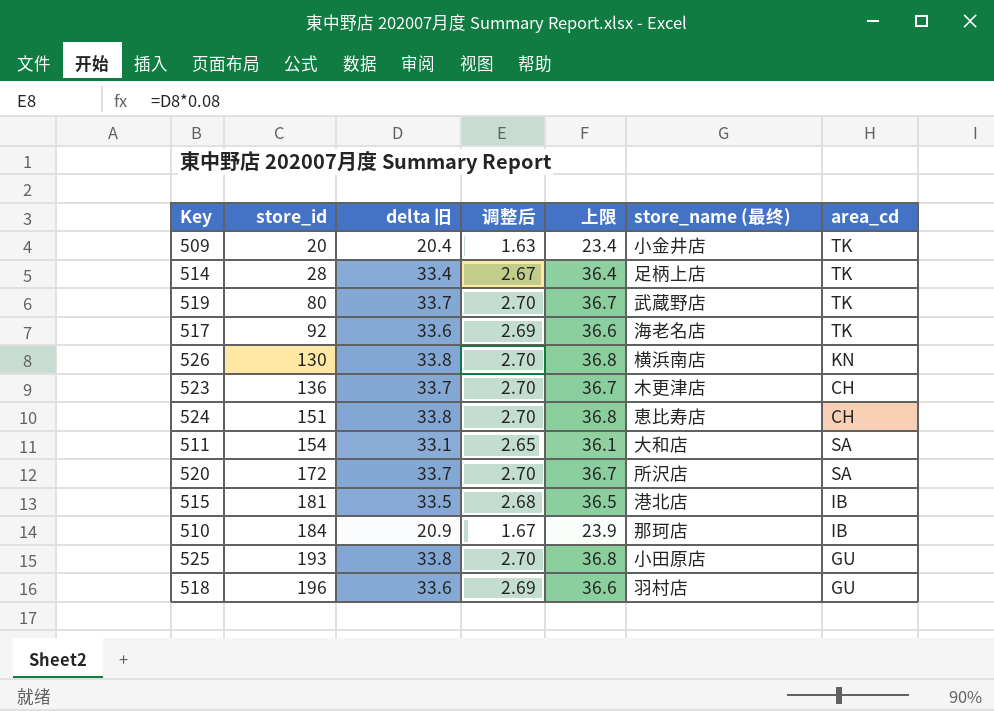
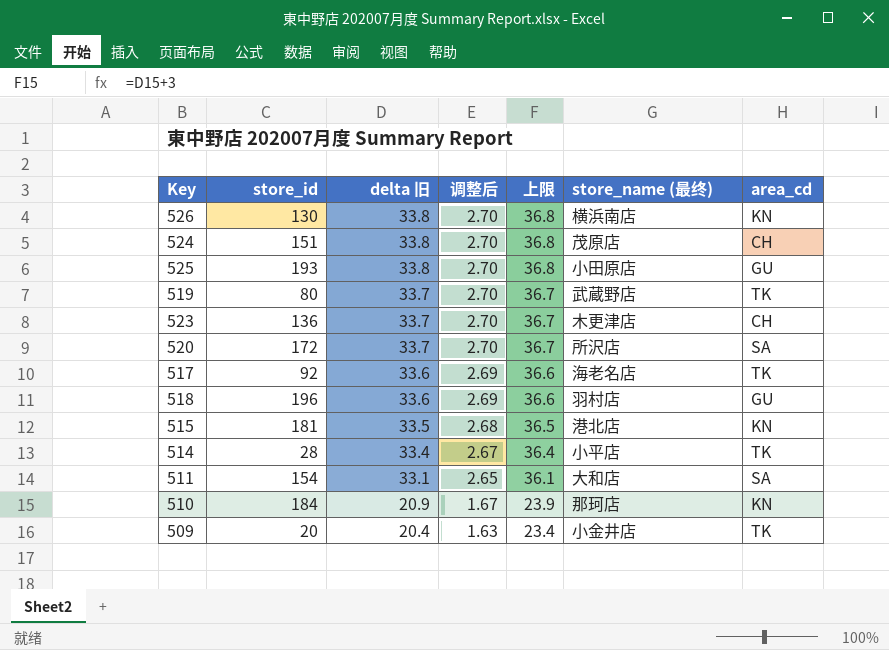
row order: store_id ascending -> delta 旧 descending
524 | store_name (最终): 恵比寿店 -> 茂原店
515 | area_cd: IB -> KN
514 | store_name (最终): 足柄上店 -> 小平店
510 | area_cd: IB -> KN

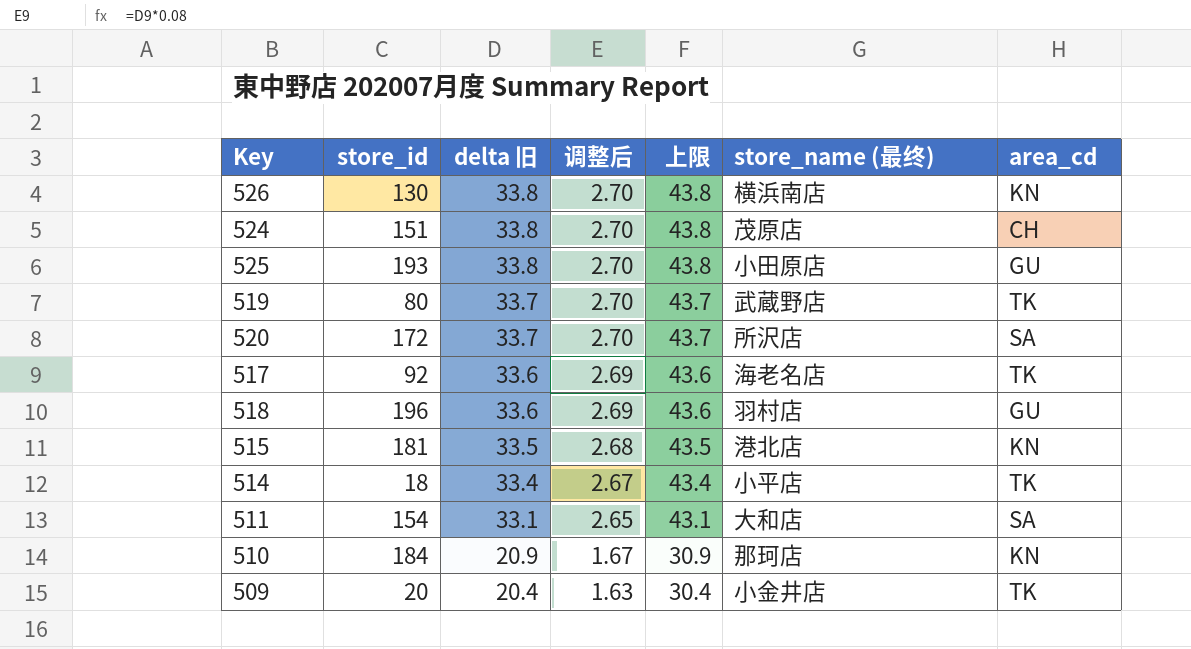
column 上限 | formula: [delta 旧] + 3 -> [delta 旧] + 10
row 523: 136 | 33.7 | 2.70 | 36.7 | 木更津店 | CH -> none
514 | store_id: 28 -> 18

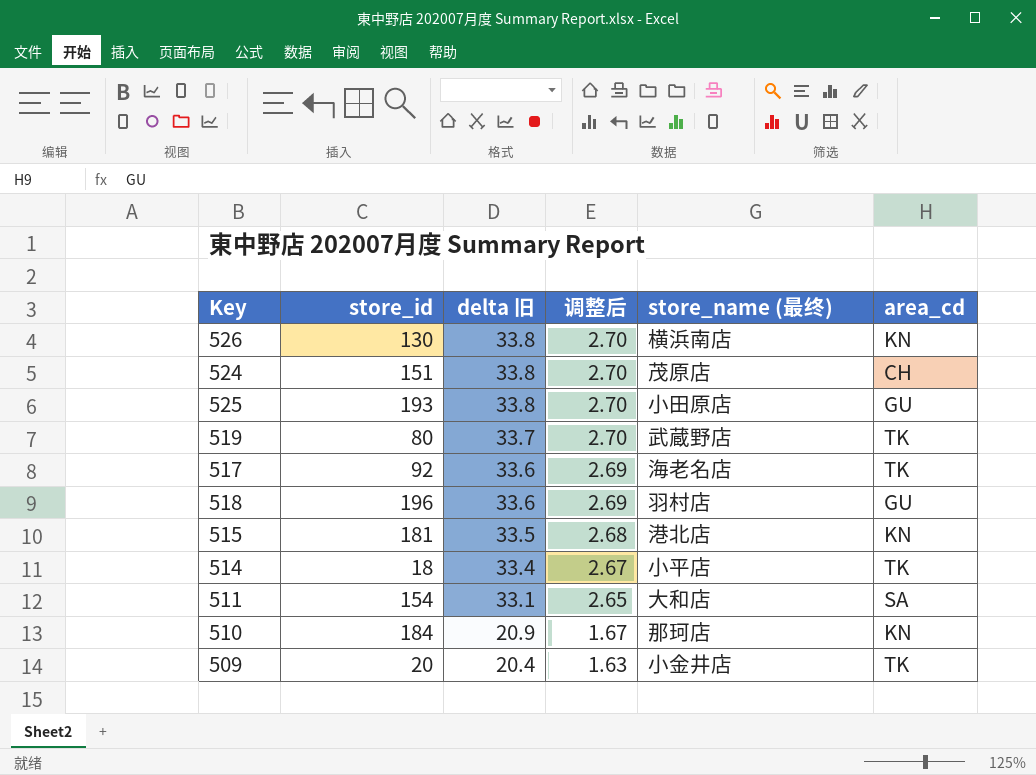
column 上限 | formula: [delta 旧] + 10 -> none
row 520: 172 | 33.7 | 2.70 | 43.7 | 所沢店 | SA -> none

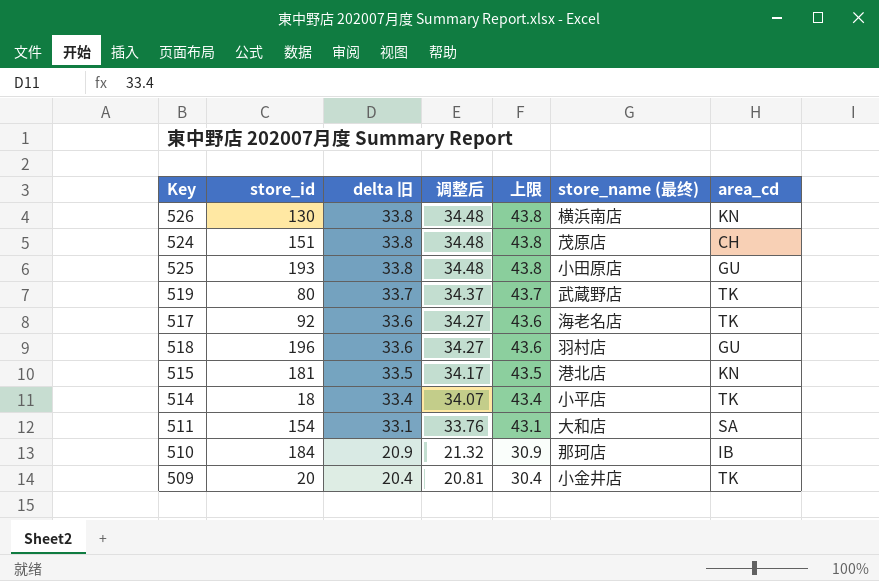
column 调整后 | formula: [delta 旧] * 0.08 -> [delta 旧] * 1.02
column 上限 | formula: none -> [delta 旧] + 10
510 | area_cd: KN -> IB

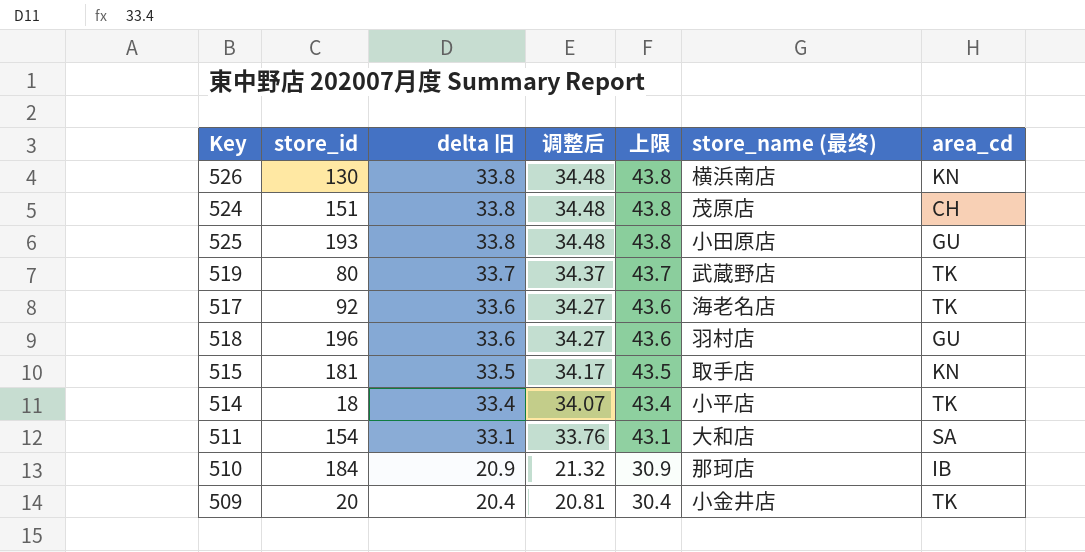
515 | store_name (最终): 港北店 -> 取手店

